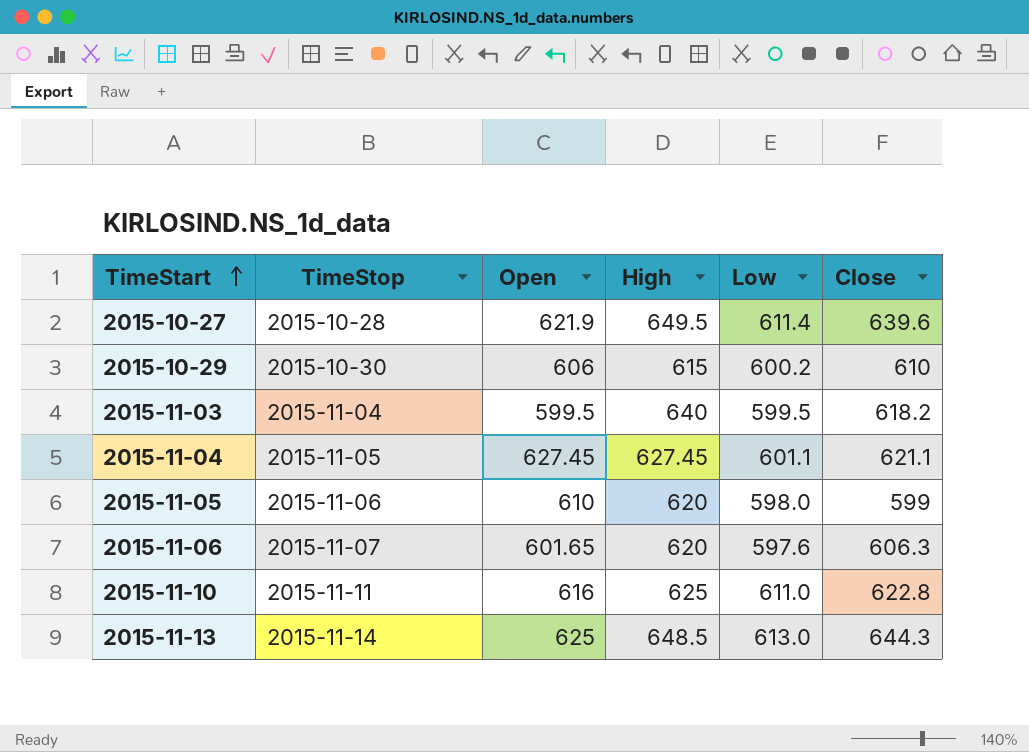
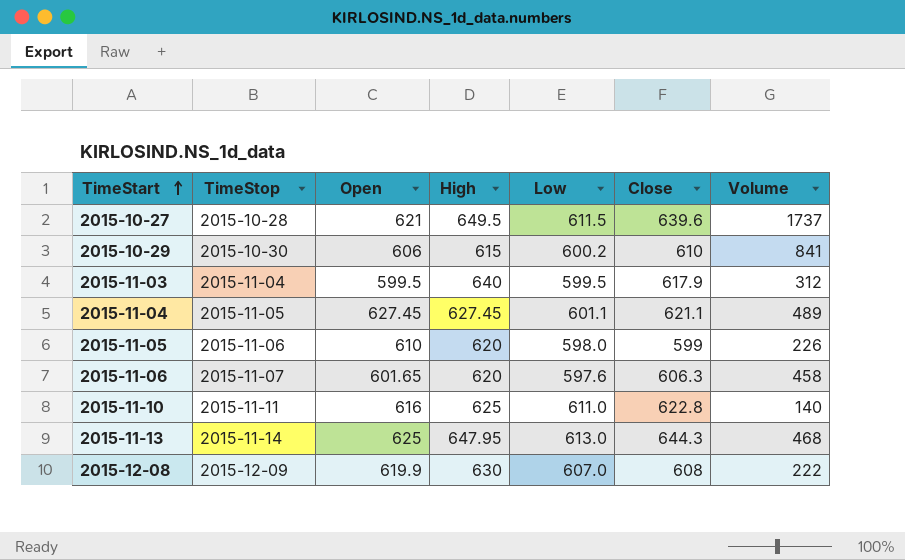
column Volume | position: none -> 7
2015-10-27 | Open: 621.9 -> 621
2015-10-27 | Low: 611.4 -> 611.5
2015-11-03 | Close: 618.2 -> 617.9
2015-11-13 | High: 648.5 -> 647.95
row 2015-12-08: none -> 2015-12-09 | 619.9 | 630 | 607.0 | 608 | 222

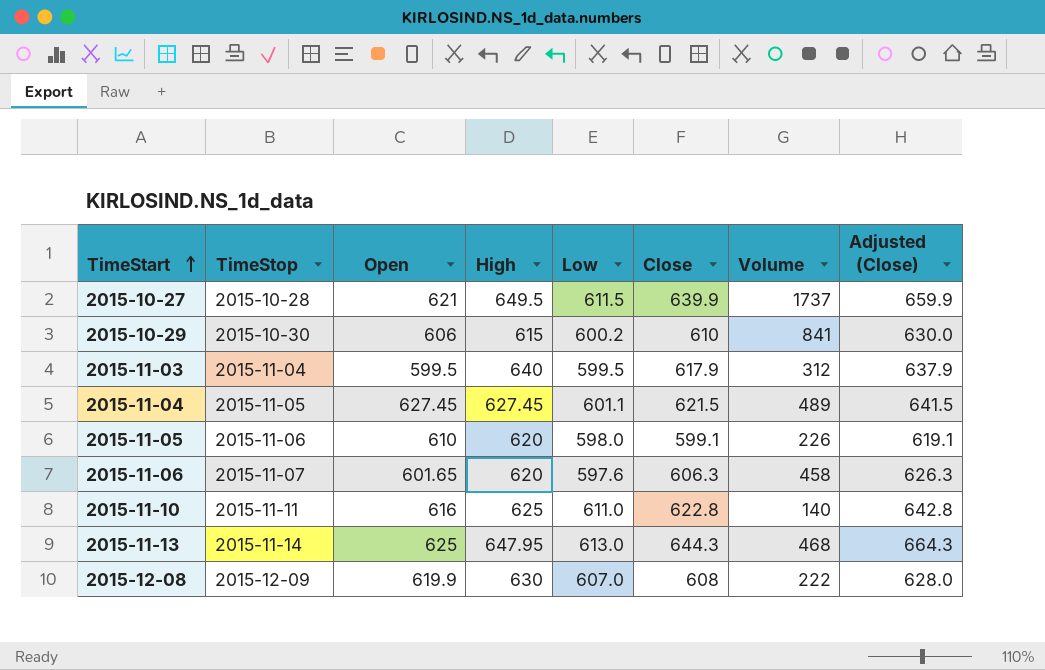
column Adjusted (Close) | formula: none -> [Close] + 20
2015-10-27 | Close: 639.6 -> 639.9
2015-11-04 | Close: 621.1 -> 621.5
2015-11-05 | Close: 599 -> 599.1

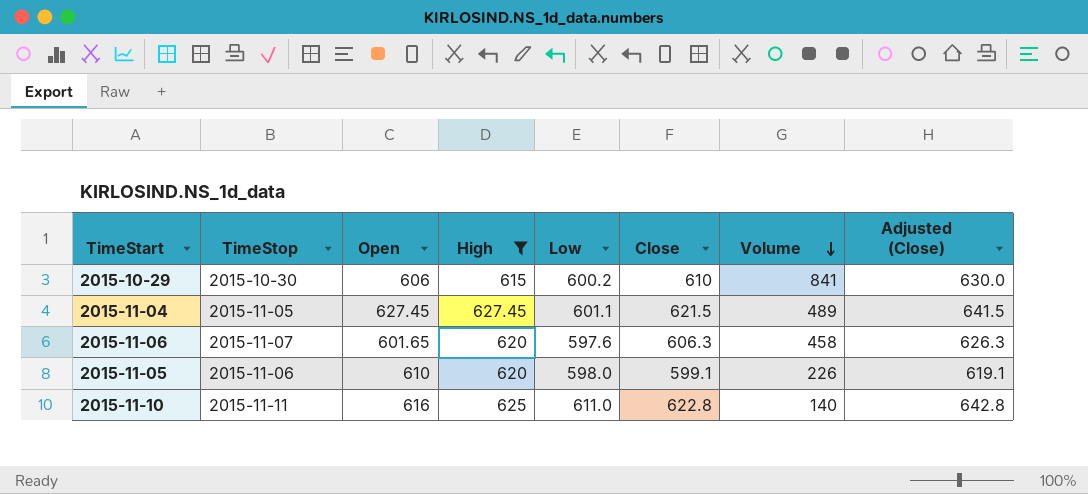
filter: none -> High <= 627.45
row order: TimeStart ascending -> Volume descending

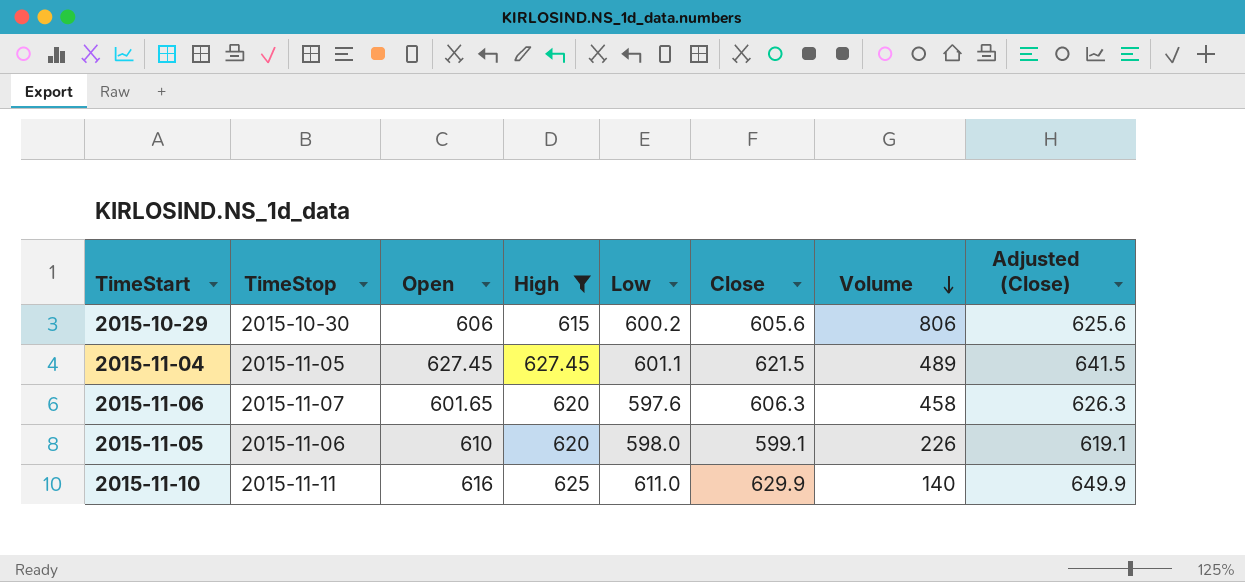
2015-10-29 | Close: 610 -> 605.6
2015-10-29 | Volume: 841 -> 806
2015-10-29 | Adjusted (Close): 630.0 -> 625.6
2015-11-10 | Close: 622.8 -> 629.9
2015-11-10 | Adjusted (Close): 642.8 -> 649.9

